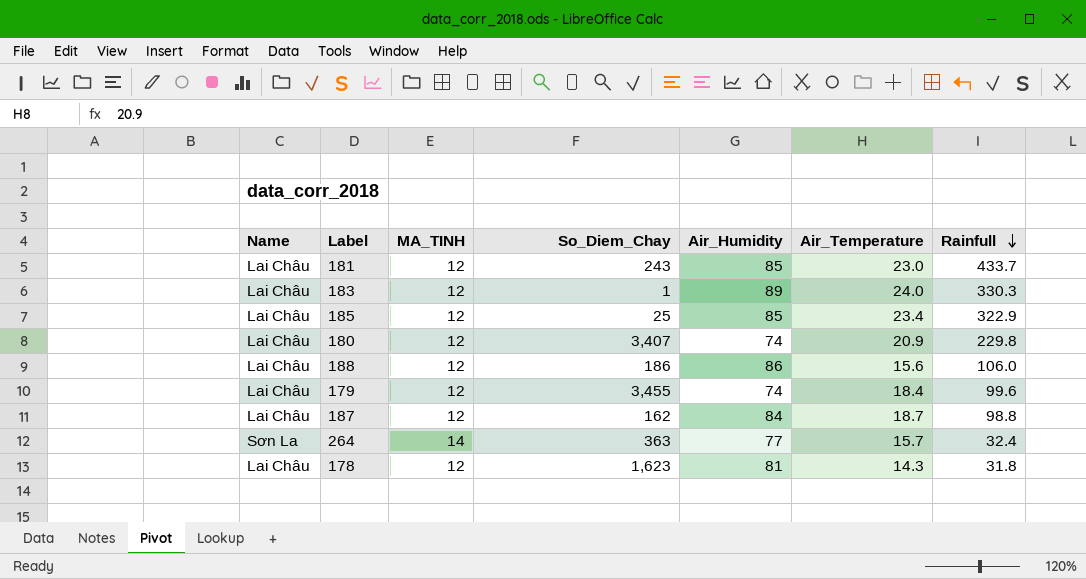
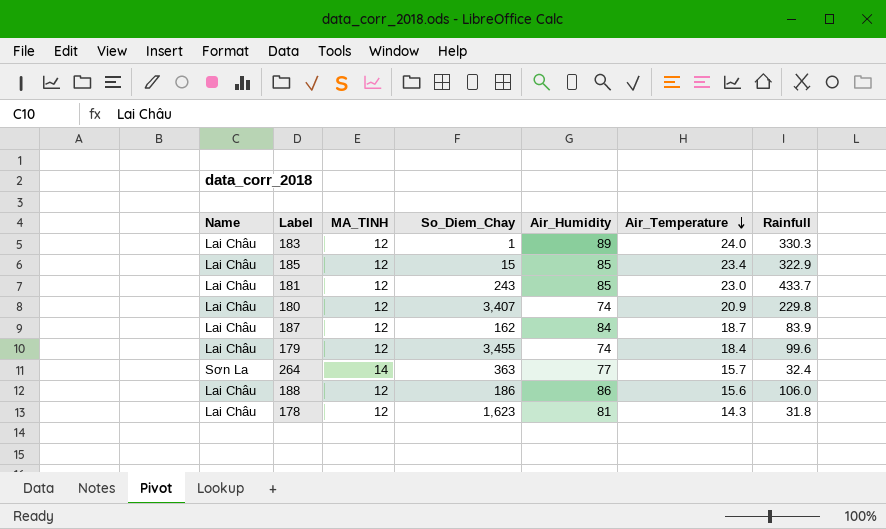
row order: Rainfull descending -> Air_Temperature descending
185 | So_Diem_Chay: 25 -> 15
187 | Rainfull: 98.8 -> 83.9

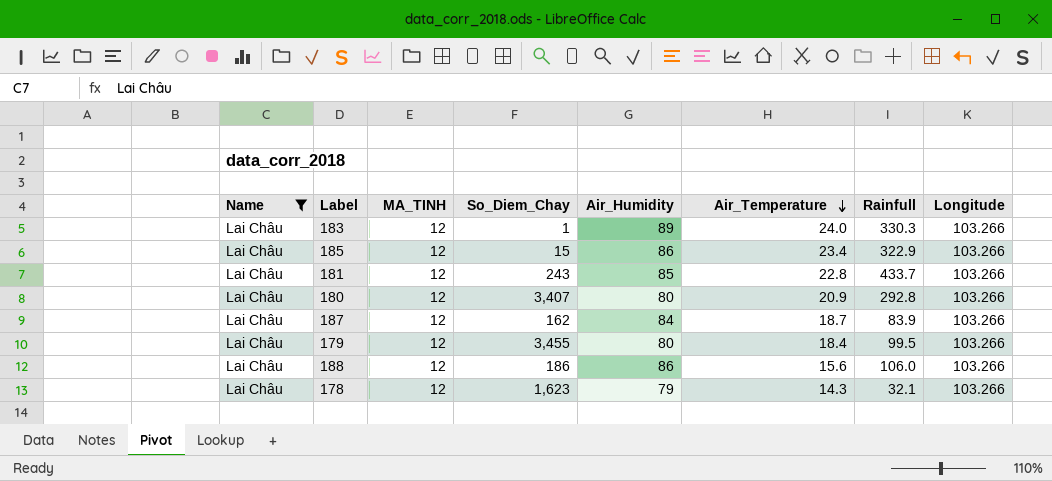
filter: none -> Name = Lai Châu
column Longitude | position: none -> 8
185 | Air_Humidity: 85 -> 86
181 | Air_Temperature: 23.0 -> 22.8
180 | Air_Humidity: 74 -> 80
180 | Rainfull: 229.8 -> 292.8
179 | Air_Humidity: 74 -> 80
179 | Rainfull: 99.6 -> 99.5
178 | Air_Humidity: 81 -> 79
178 | Rainfull: 31.8 -> 32.1

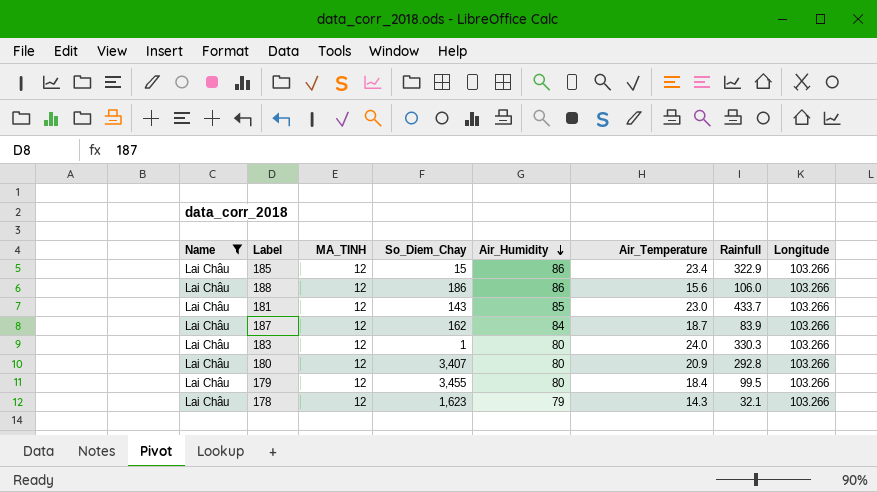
row order: Air_Temperature descending -> Air_Humidity descending
181 | So_Diem_Chay: 243 -> 143
181 | Air_Temperature: 22.8 -> 23.0
183 | Air_Humidity: 89 -> 80

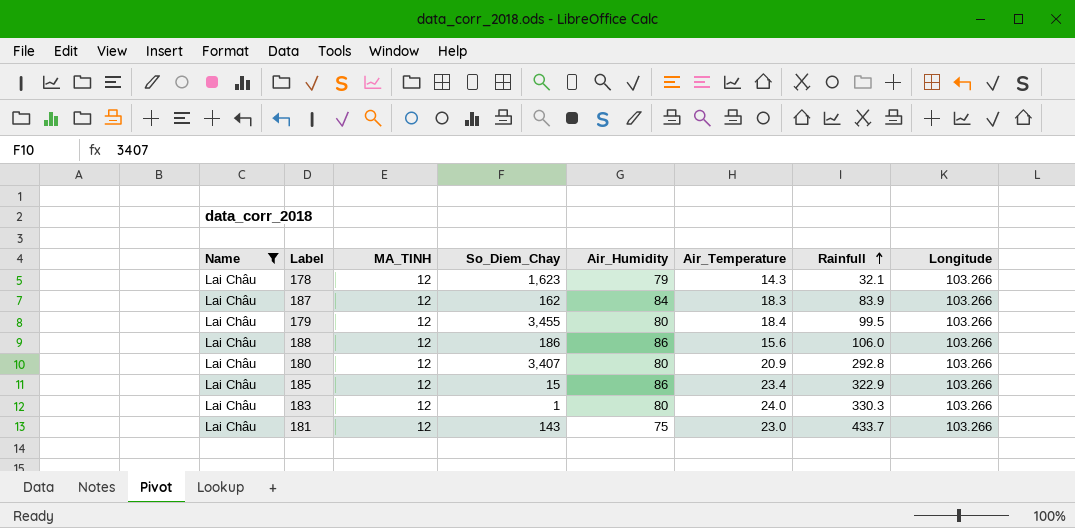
row order: Air_Humidity descending -> Rainfull ascending
187 | Air_Temperature: 18.7 -> 18.3
181 | Air_Humidity: 85 -> 75

